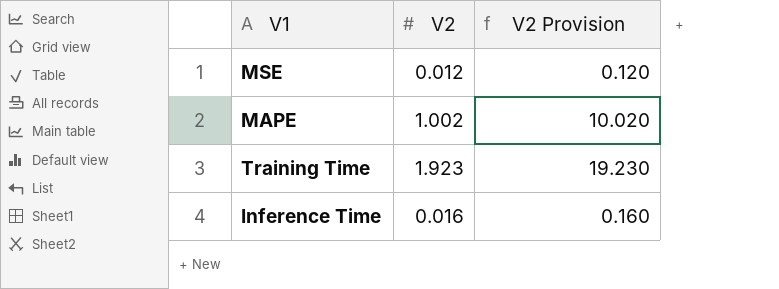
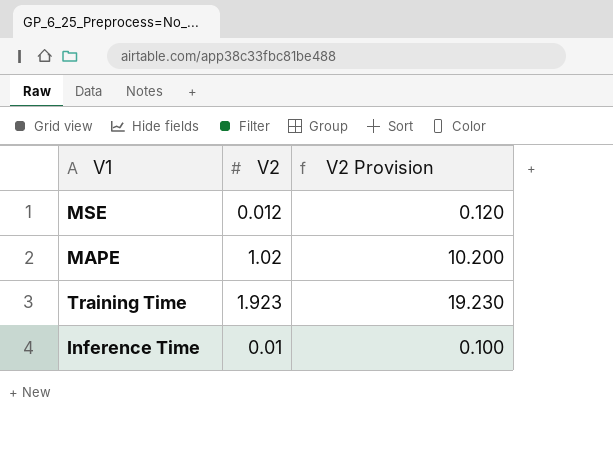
MAPE | V2: 1.002 -> 1.02
MAPE | V2 Provision: 10.020 -> 10.200
Inference Time | V2: 0.016 -> 0.01
Inference Time | V2 Provision: 0.160 -> 0.100

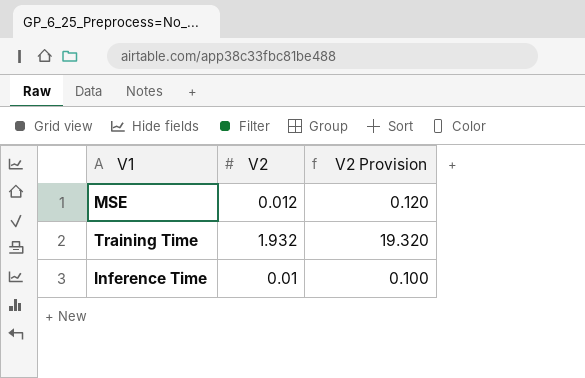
row MAPE: 1.02 | 10.200 -> none
Training Time | V2: 1.923 -> 1.932
Training Time | V2 Provision: 19.230 -> 19.320

